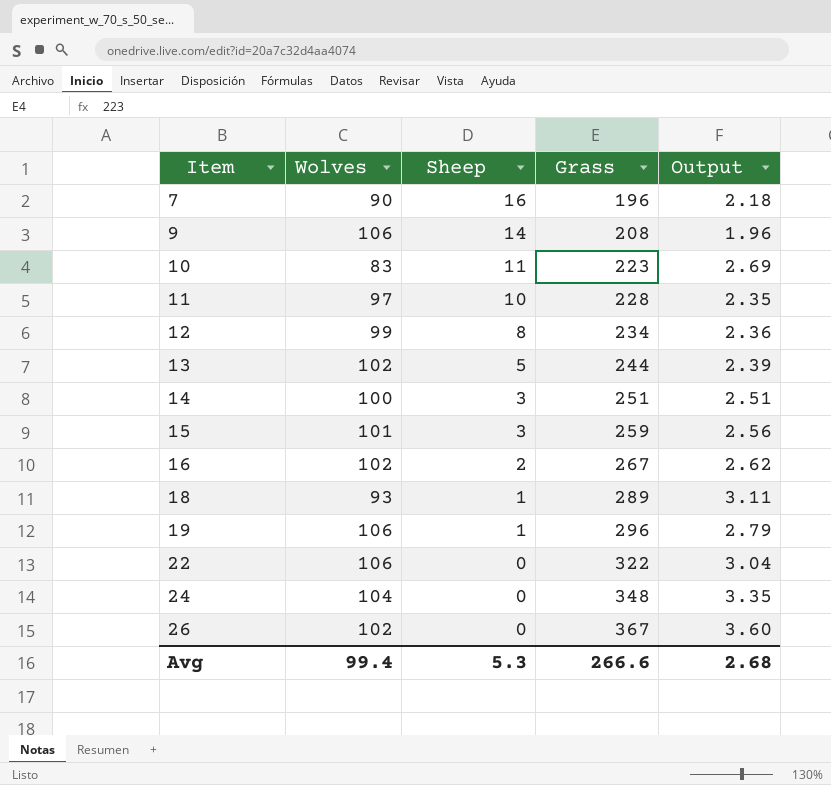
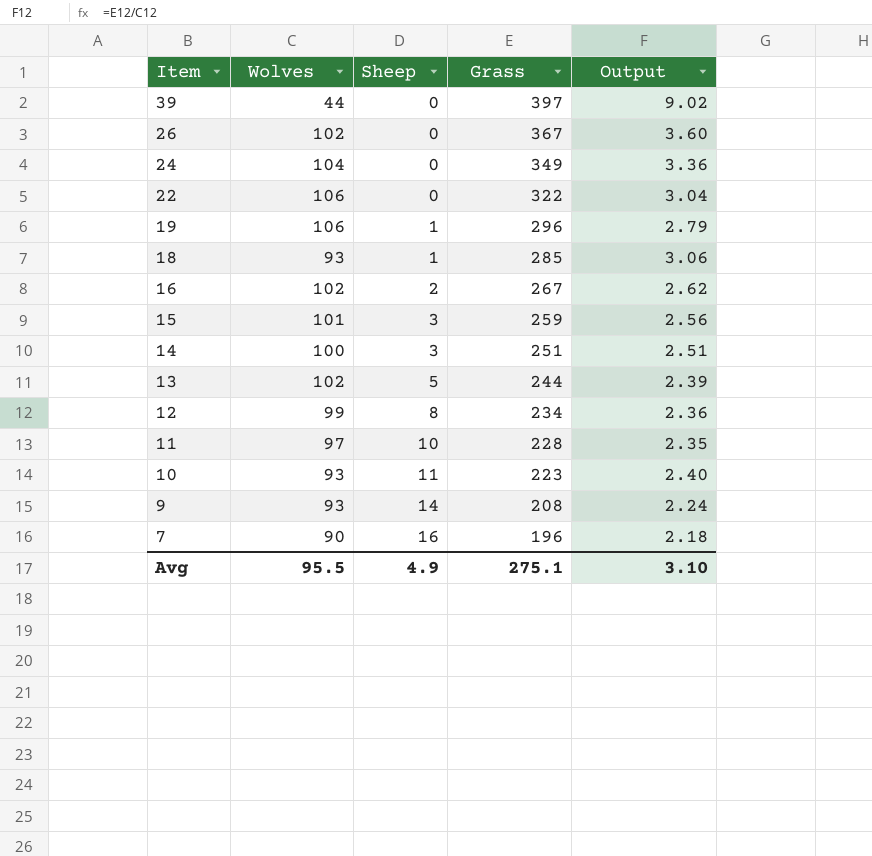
row order: Item ascending -> Item descending
row 39: none -> 44 | 0 | 397 | 9.02
24 | Grass: 348 -> 349
24 | Output: 3.35 -> 3.36
18 | Grass: 289 -> 285
18 | Output: 3.11 -> 3.06
10 | Wolves: 83 -> 93
10 | Output: 2.69 -> 2.40
9 | Wolves: 106 -> 93
9 | Output: 1.96 -> 2.24
Avg | Wolves: 99.4 -> 95.5
Avg | Sheep: 5.3 -> 4.9
Avg | Grass: 266.6 -> 275.1
Avg | Output: 2.68 -> 3.10

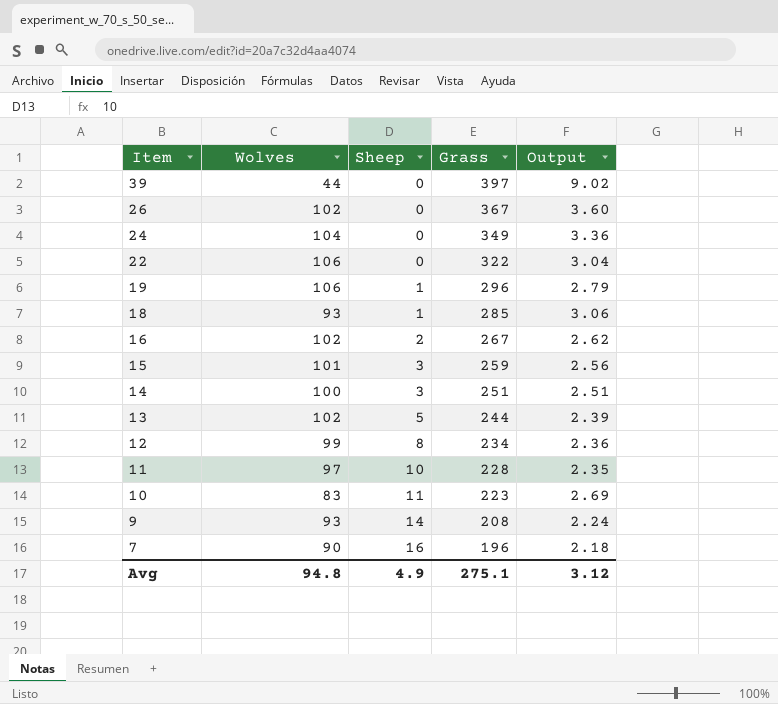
10 | Wolves: 93 -> 83
10 | Output: 2.40 -> 2.69
Avg | Wolves: 95.5 -> 94.8
Avg | Output: 3.10 -> 3.12

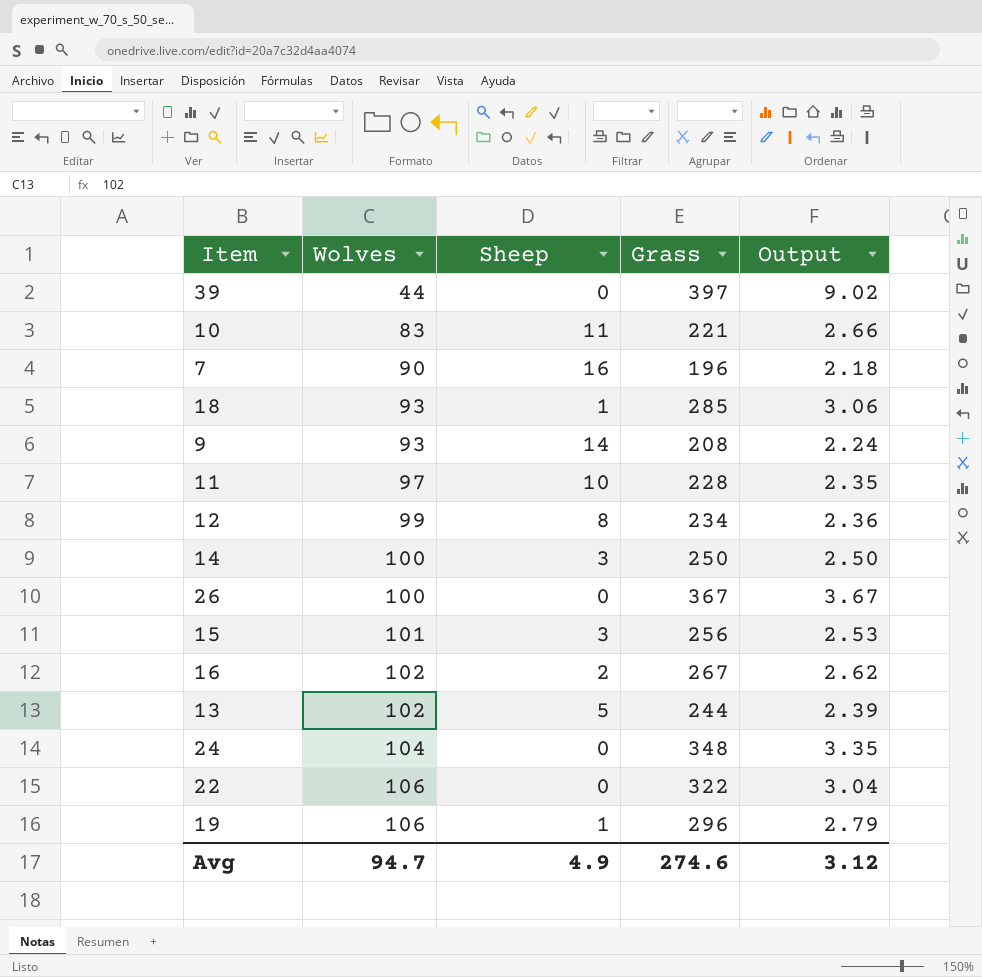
row order: Item descending -> Wolves ascending
10 | Grass: 223 -> 221
10 | Output: 2.69 -> 2.66
14 | Grass: 251 -> 250
14 | Output: 2.51 -> 2.50
26 | Wolves: 102 -> 100
26 | Output: 3.60 -> 3.67
15 | Grass: 259 -> 256
15 | Output: 2.56 -> 2.53
24 | Grass: 349 -> 348
24 | Output: 3.36 -> 3.35
Avg | Wolves: 94.8 -> 94.7
Avg | Grass: 275.1 -> 274.6

